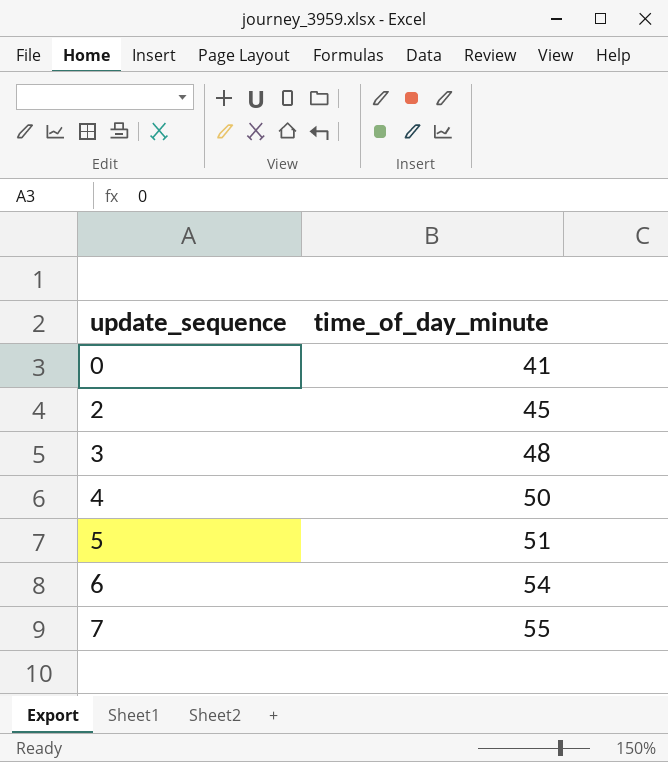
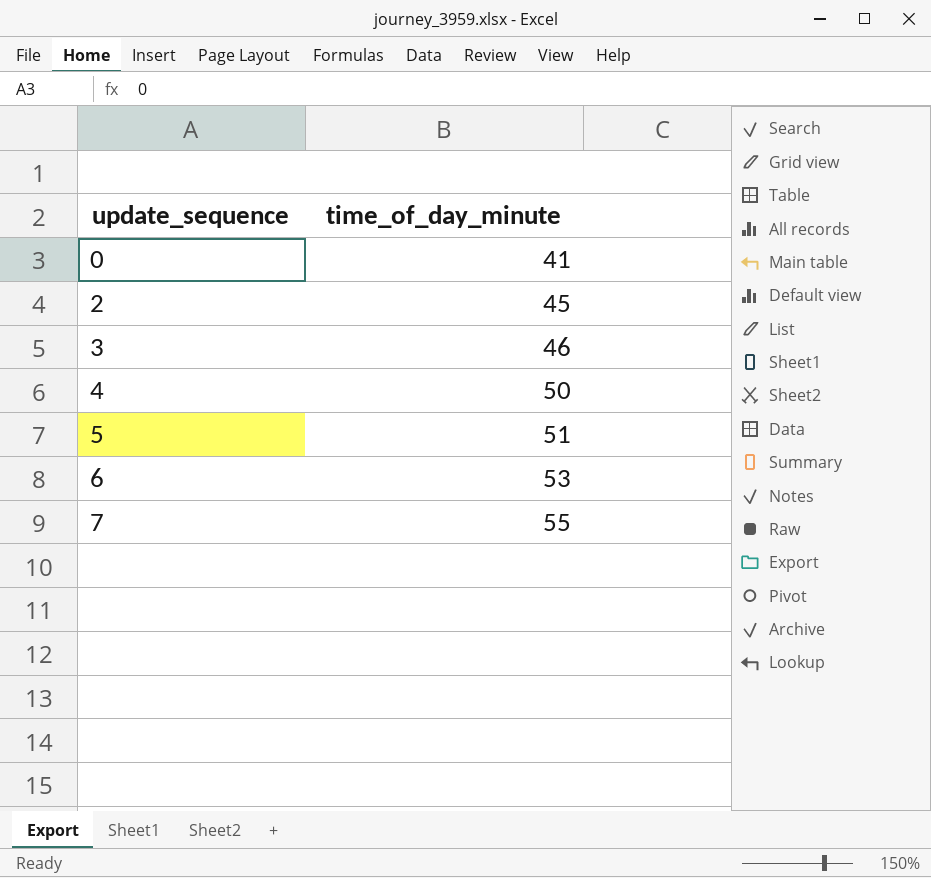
3 | time_of_day_minute: 48 -> 46
6 | time_of_day_minute: 54 -> 53

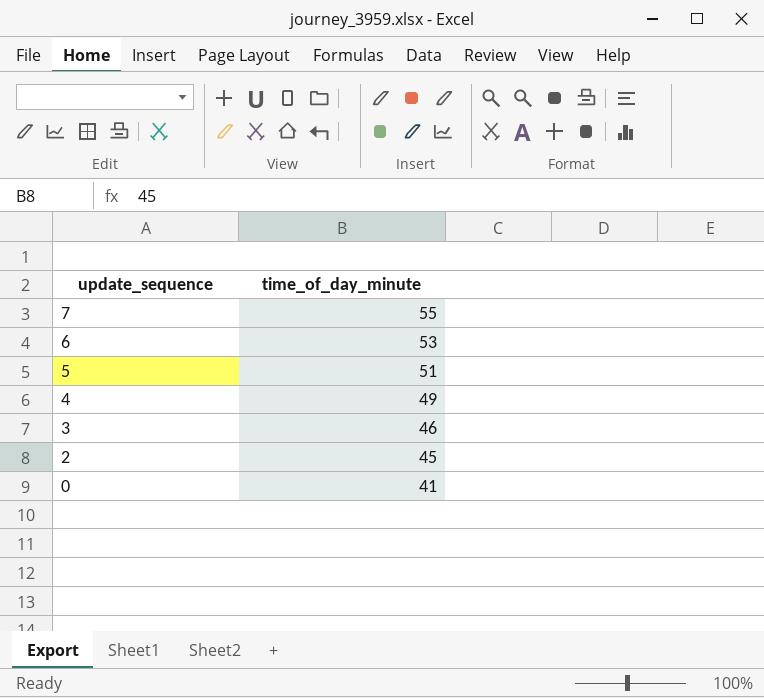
row order: update_sequence ascending -> update_sequence descending
4 | time_of_day_minute: 50 -> 49

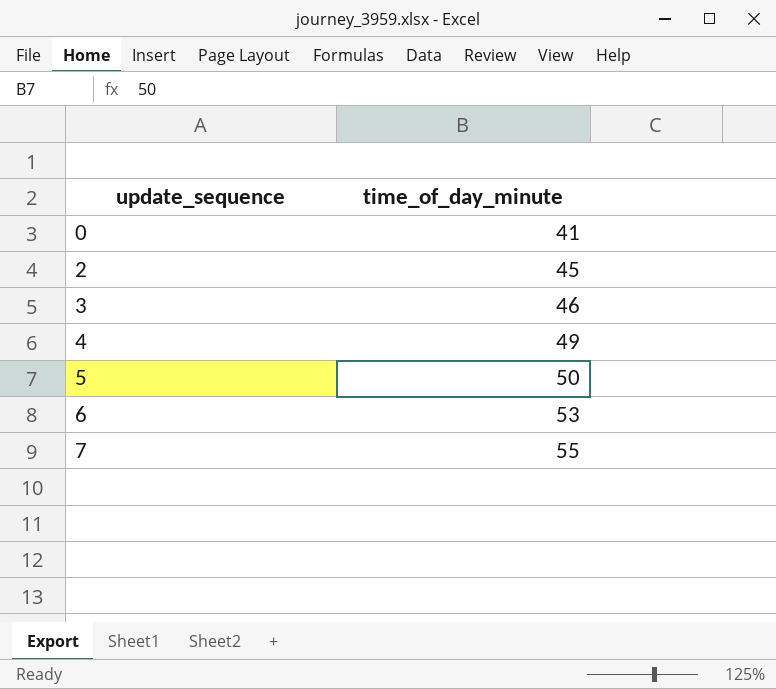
row order: update_sequence descending -> update_sequence ascending
5 | time_of_day_minute: 51 -> 50

